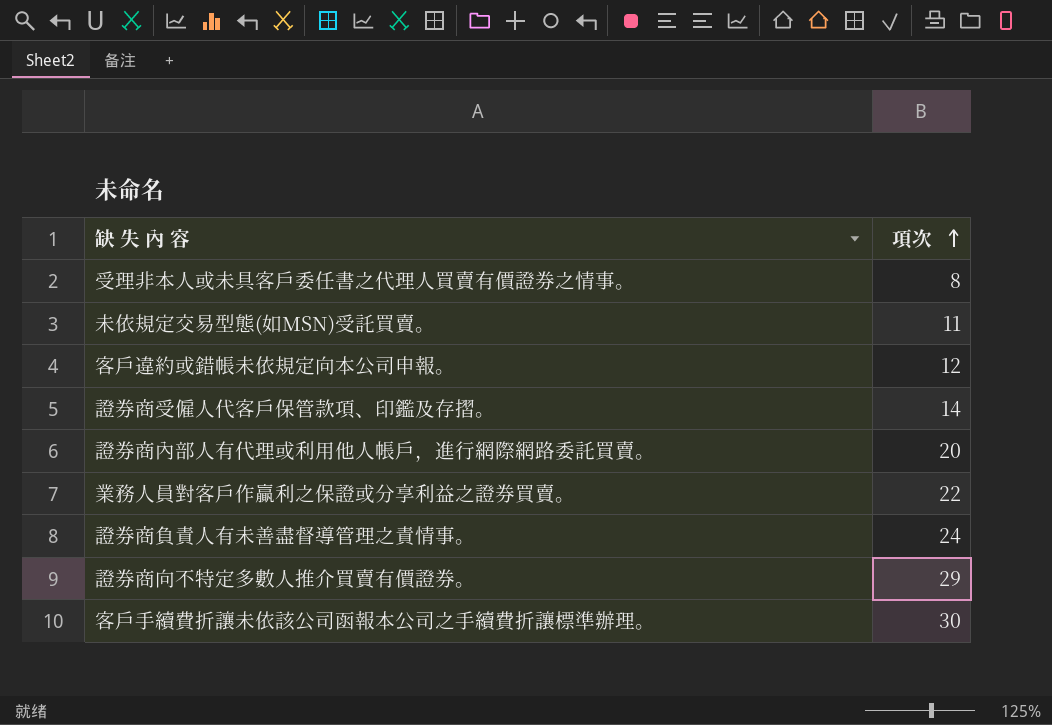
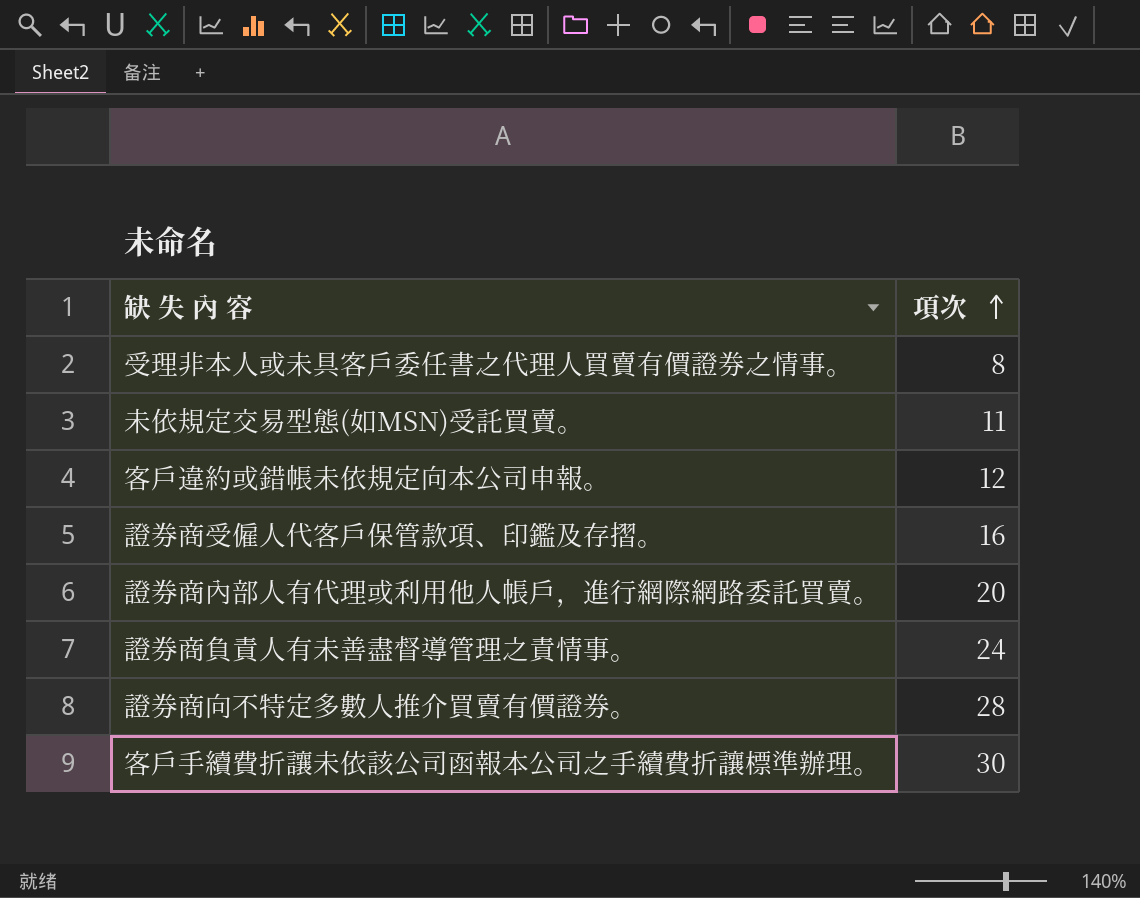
row 業務人員對客戶作贏利之保證或分享利益之證券買賣。: 22 -> none
證券商受僱人代客戶保管款項、印鑑及存摺。 | 項次: 14 -> 16
證券商向不特定多數人推介買賣有價證券。 | 項次: 29 -> 28

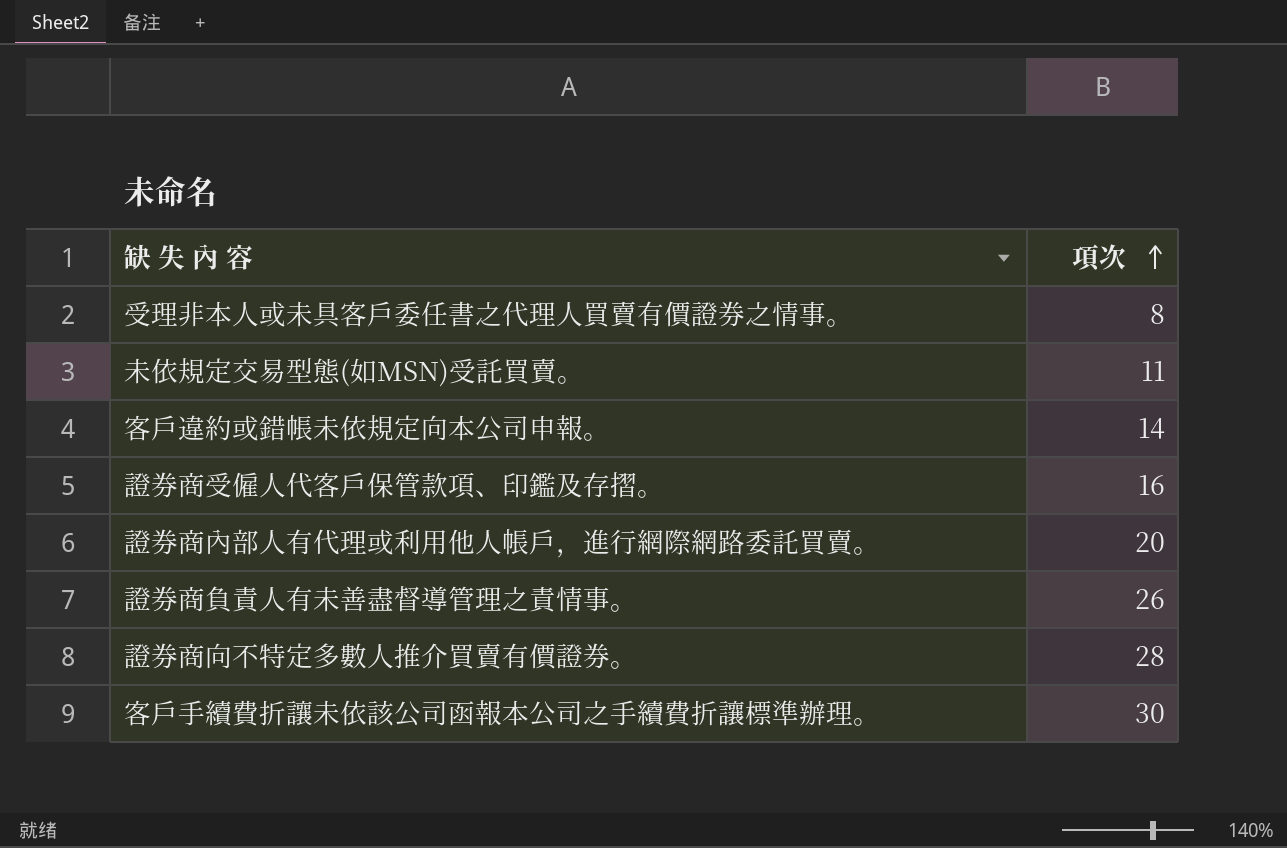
客戶違約或錯帳未依規定向本公司申報。 | 項次: 12 -> 14
證券商負責人有未善盡督導管理之責情事。 | 項次: 24 -> 26

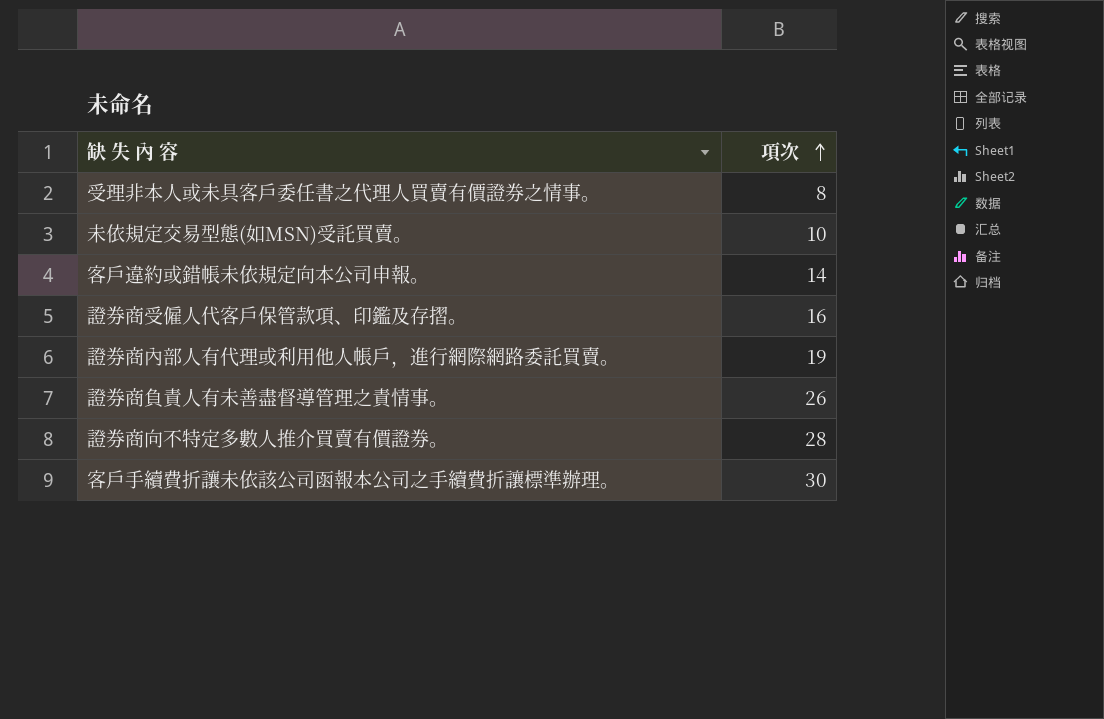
未依規定交易型態(如MSN)受託買賣。 | 項次: 11 -> 10
證券商內部人有代理或利用他人帳戶，進行網際網路委託買賣。 | 項次: 20 -> 19

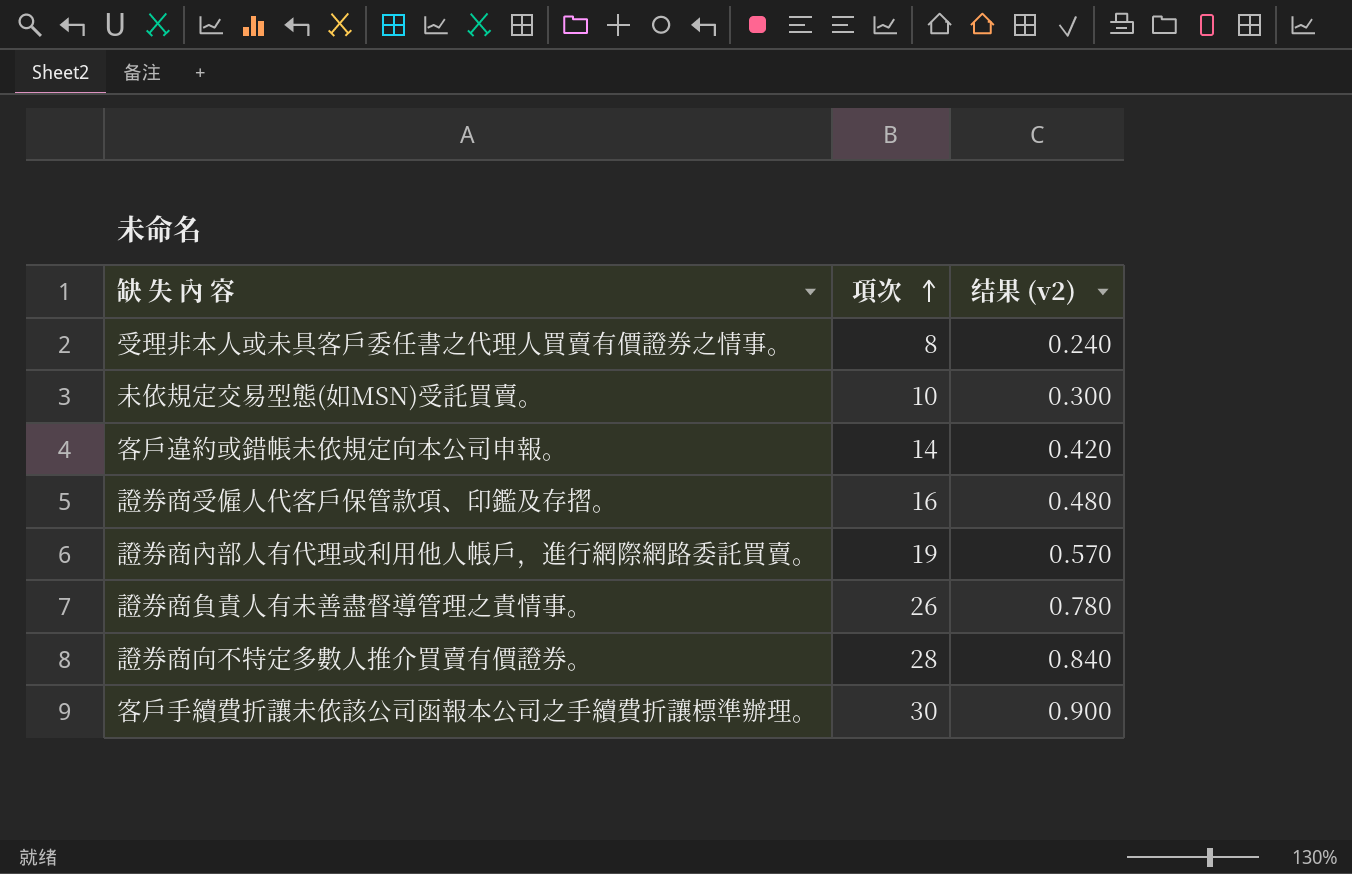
column 结果 (v2) | formula: none -> [項次] * 0.03

